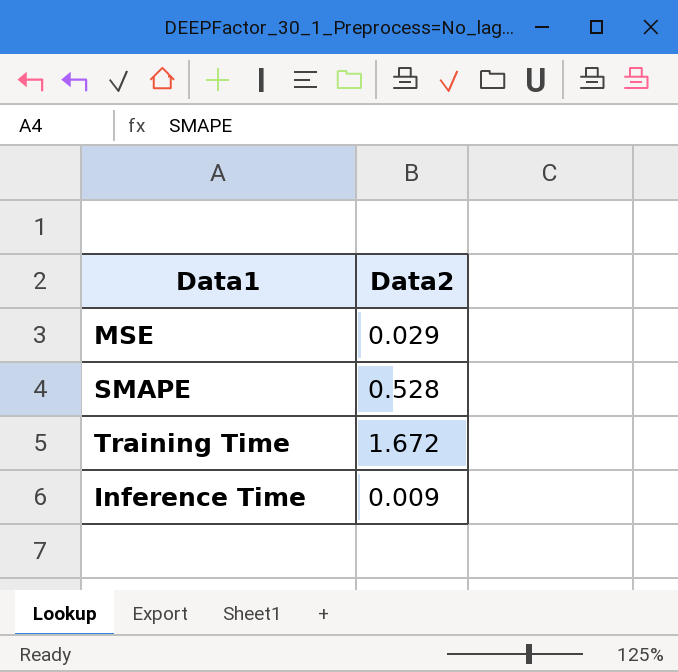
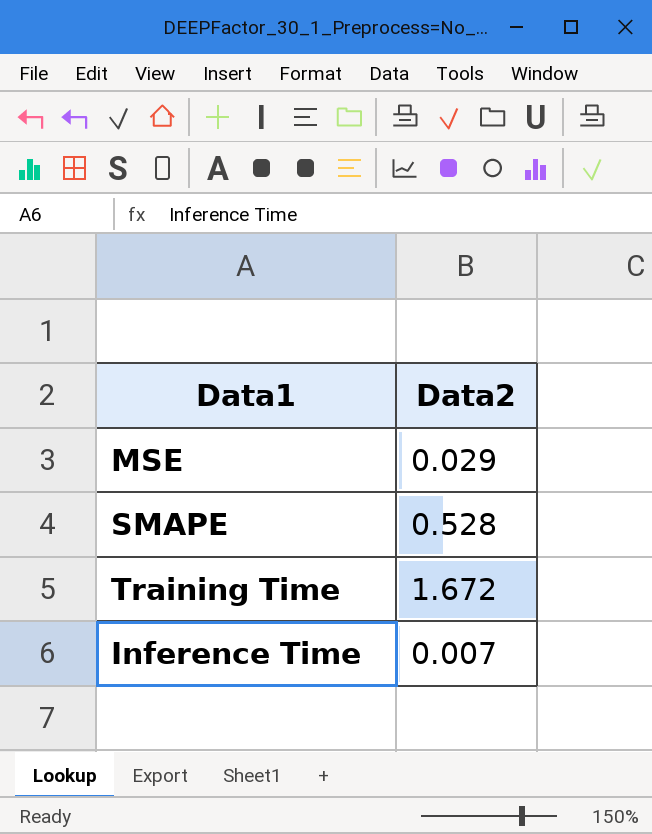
Inference Time | Data2: 0.009 -> 0.007

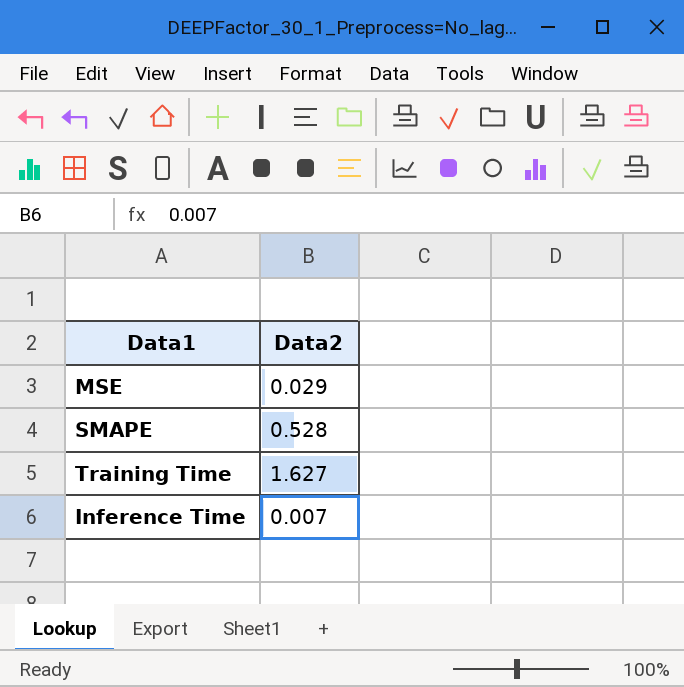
Training Time | Data2: 1.672 -> 1.627

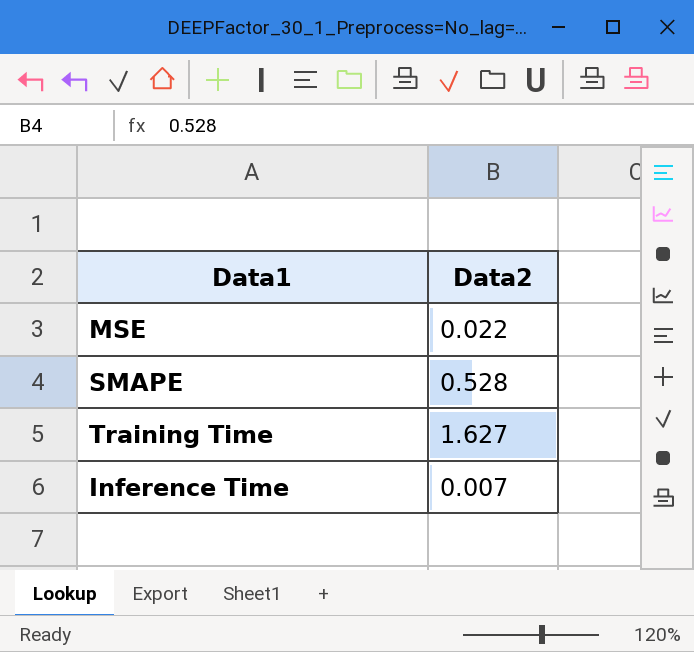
MSE | Data2: 0.029 -> 0.022

